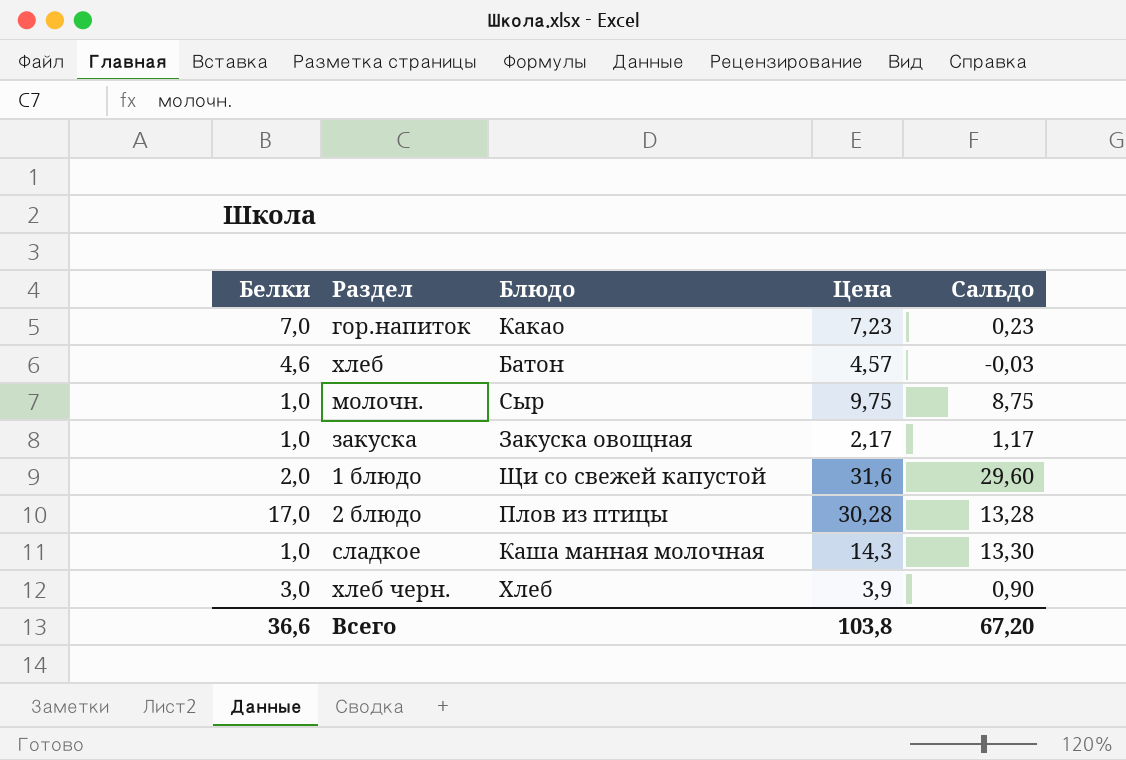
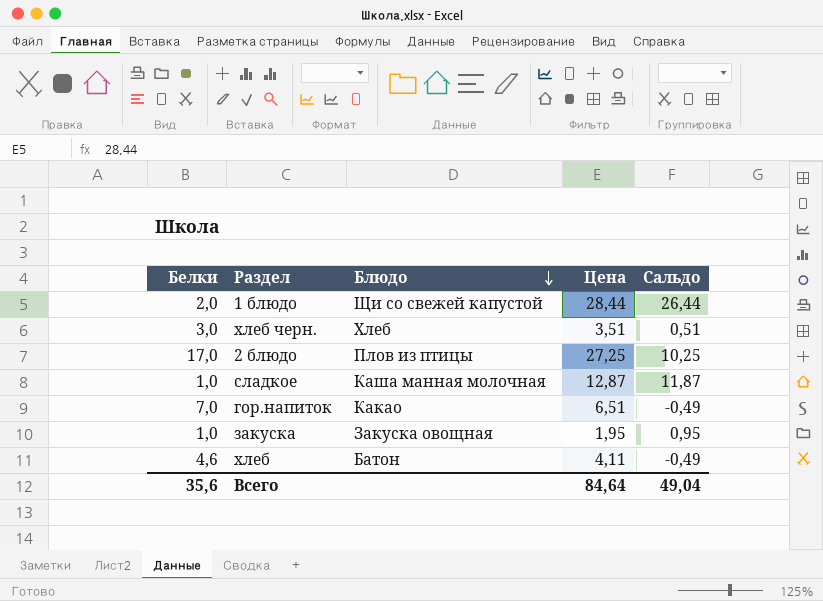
row order: none -> Блюдо descending
row молочн.: 1,0 | Сыр | 9,75 | 8,75 -> none
1 блюдо | Цена: 31,6 -> 28,44
1 блюдо | Сальдо: 29,60 -> 26,44
хлеб черн. | Цена: 3,9 -> 3,51
хлеб черн. | Сальдо: 0,90 -> 0,51
2 блюдо | Цена: 30,28 -> 27,25
2 блюдо | Сальдо: 13,28 -> 10,25
сладкое | Цена: 14,3 -> 12,87
сладкое | Сальдо: 13,30 -> 11,87
гор.напиток | Цена: 7,23 -> 6,51
гор.напиток | Сальдо: 0,23 -> -0,49
закуска | Цена: 2,17 -> 1,95
закуска | Сальдо: 1,17 -> 0,95
хлеб | Цена: 4,57 -> 4,11
хлеб | Сальдо: -0,03 -> -0,49
Всего | Белки: 36,6 -> 35,6
Всего | Цена: 103,8 -> 84,64
Всего | Сальдо: 67,20 -> 49,04

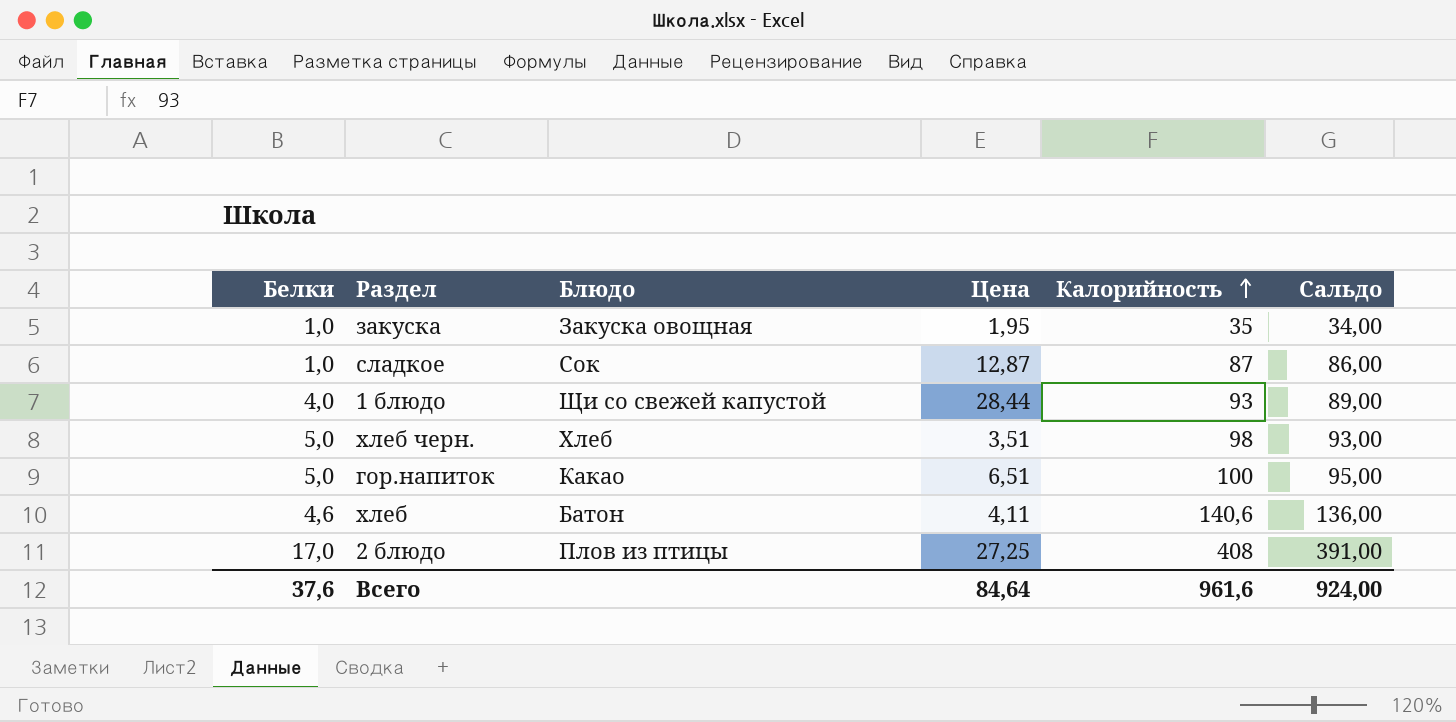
row order: Блюдо descending -> Калорийность ascending
column Калорийность | position: none -> 5
column Сальдо | formula: [Цена] - [Белки] -> [Калорийность] - [Белки]
сладкое | Блюдо: Каша манная молочная -> Сок
1 блюдо | Белки: 2,0 -> 4,0
хлеб черн. | Белки: 3,0 -> 5,0
гор.напиток | Белки: 7,0 -> 5,0
Всего | Белки: 35,6 -> 37,6
Всего | Сальдо: 49,04 -> 924,00

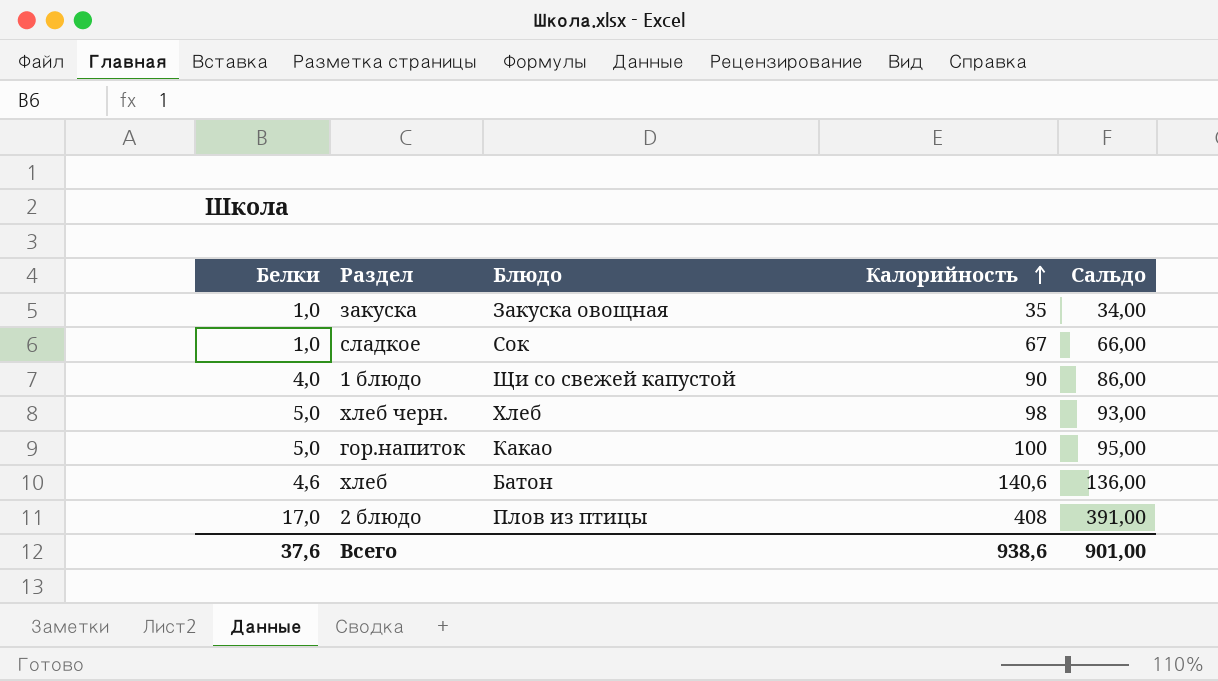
column Цена | position: 4 -> none
сладкое | Калорийность: 87 -> 67
сладкое | Сальдо: 86,00 -> 66,00
1 блюдо | Калорийность: 93 -> 90
1 блюдо | Сальдо: 89,00 -> 86,00
Всего | Калорийность: 961,6 -> 938,6
Всего | Сальдо: 924,00 -> 901,00

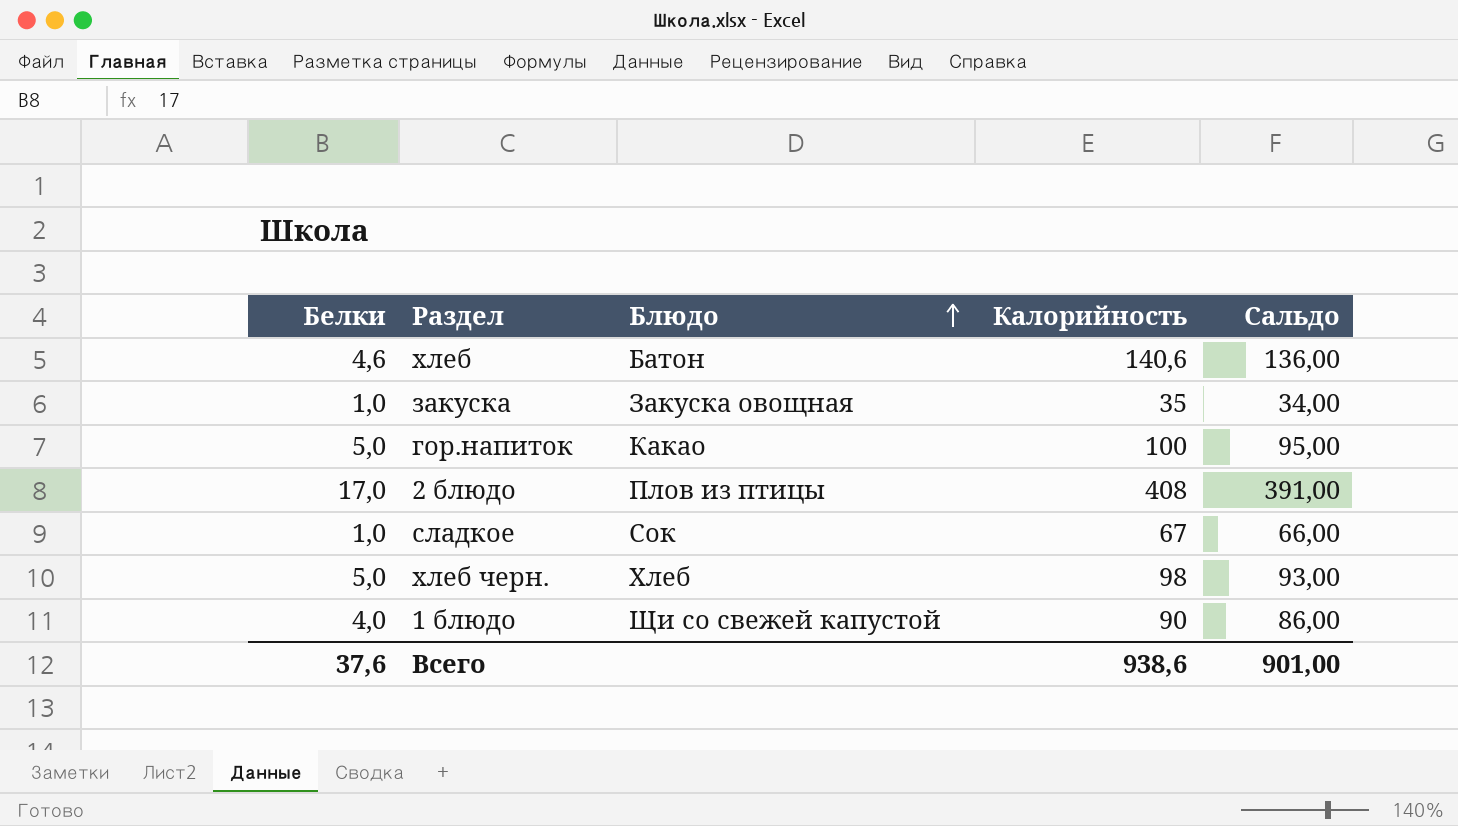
row order: Калорийность ascending -> Блюдо ascending

